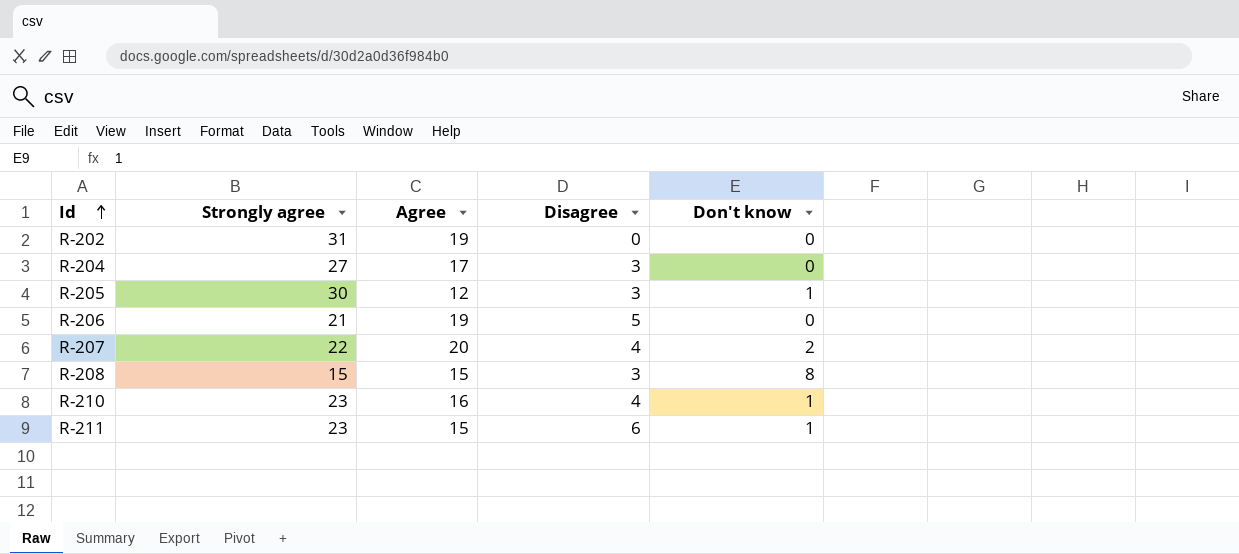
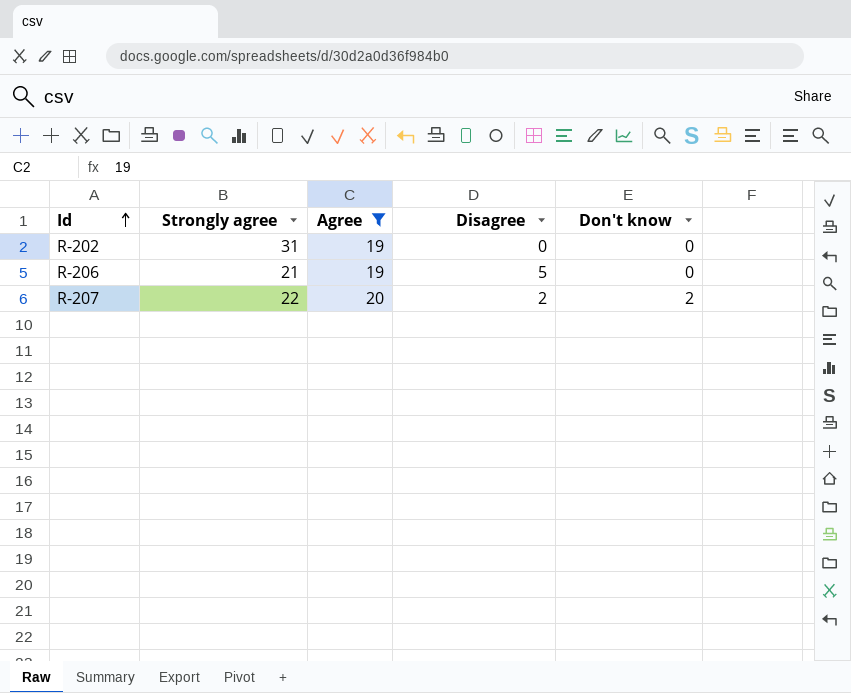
filter: none -> Agree >= 19
R-207 | Disagree: 4 -> 2

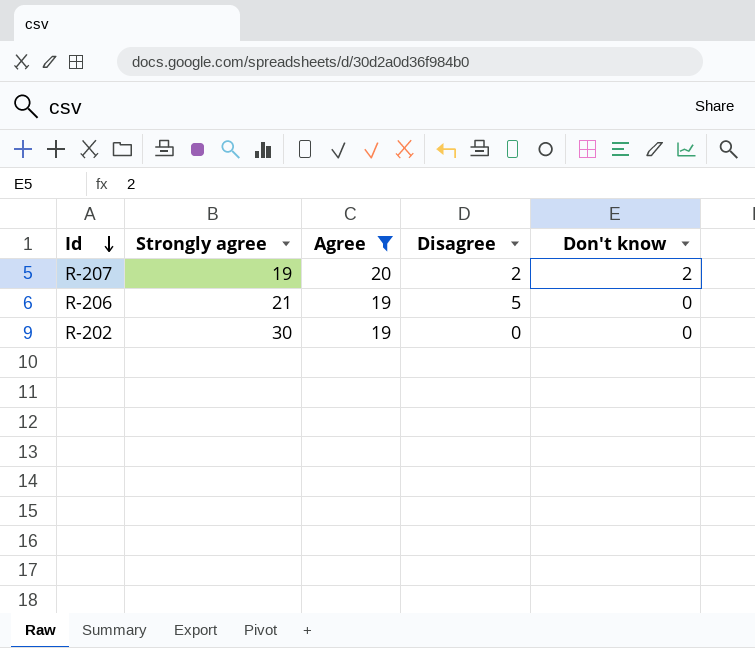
row order: Id ascending -> Id descending
R-207 | Strongly agree: 22 -> 19
R-202 | Strongly agree: 31 -> 30

